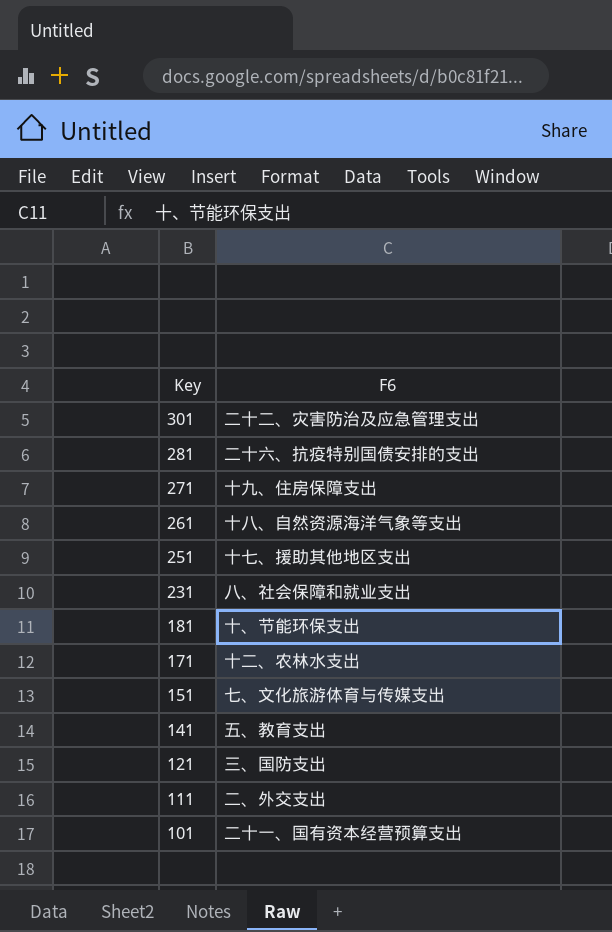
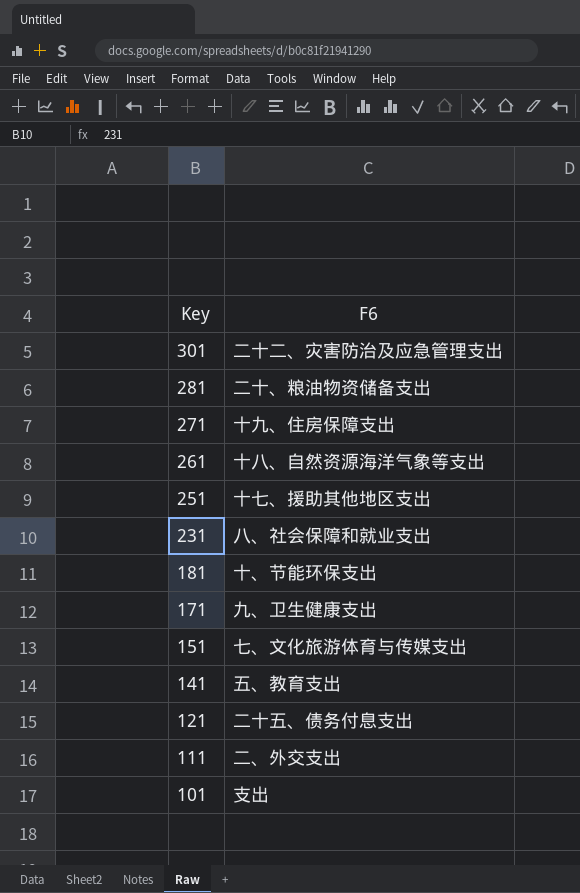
281 | F6: 二十六、抗疫特别国债安排的支出 -> 二十、粮油物资储备支出
171 | F6: 十二、农林水支出 -> 九、卫生健康支出
121 | F6: 三、国防支出 -> 二十五、债务付息支出
101 | F6: 二十一、国有资本经营预算支出 -> 支出

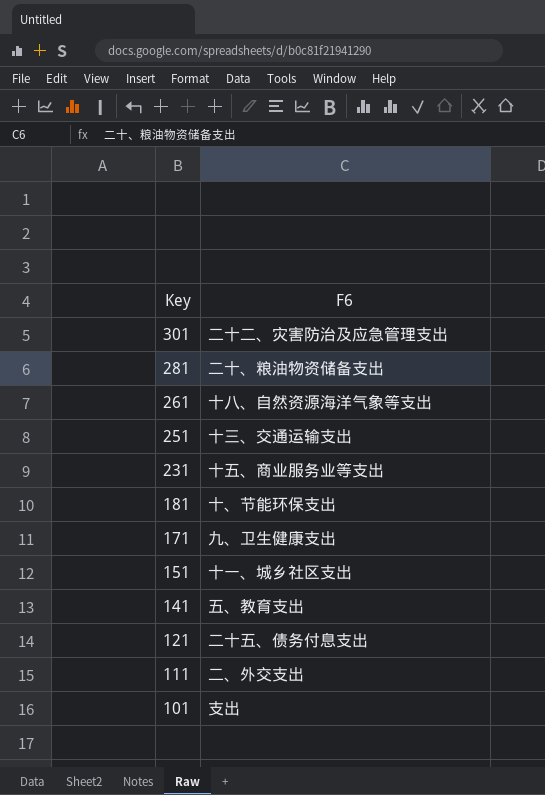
row 271: 十九、住房保障支出 -> none
251 | F6: 十七、援助其他地区支出 -> 十三、交通运输支出
231 | F6: 八、社会保障和就业支出 -> 十五、商业服务业等支出
151 | F6: 七、文化旅游体育与传媒支出 -> 十一、城乡社区支出

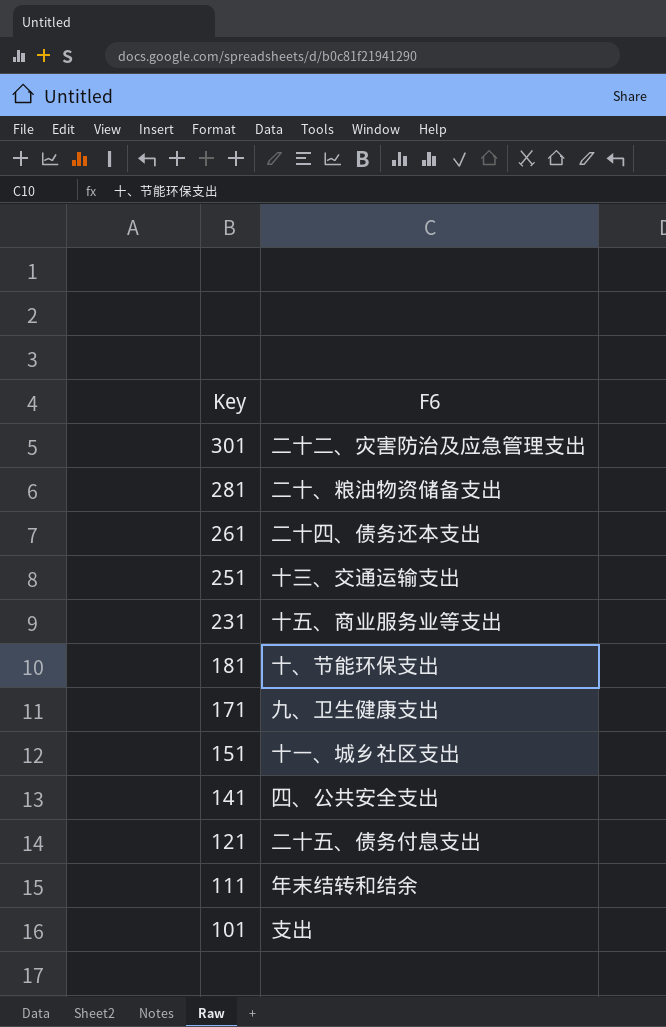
261 | F6: 十八、自然资源海洋气象等支出 -> 二十四、债务还本支出
141 | F6: 五、教育支出 -> 四、公共安全支出
111 | F6: 二、外交支出 -> 年末结转和结余

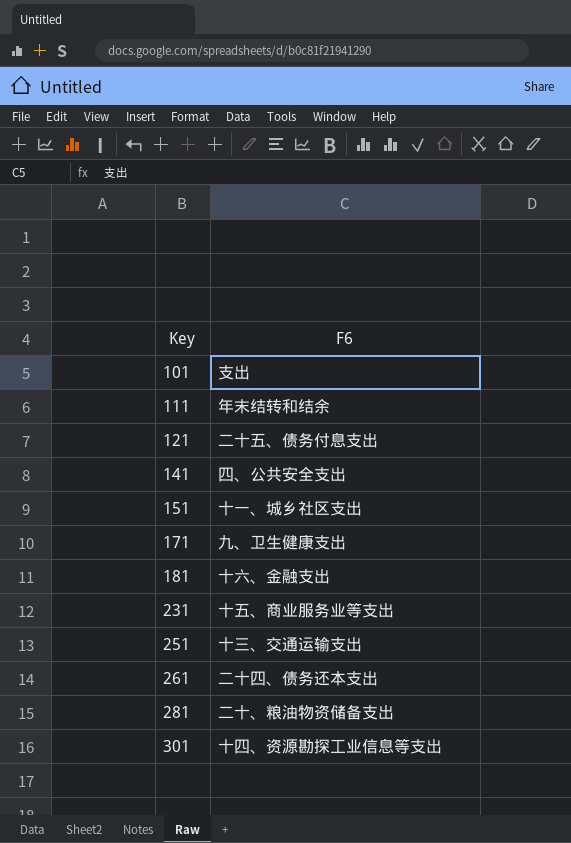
row order: Key descending -> Key ascending
181 | F6: 十、节能环保支出 -> 十六、金融支出
301 | F6: 二十二、灾害防治及应急管理支出 -> 十四、资源勘探工业信息等支出

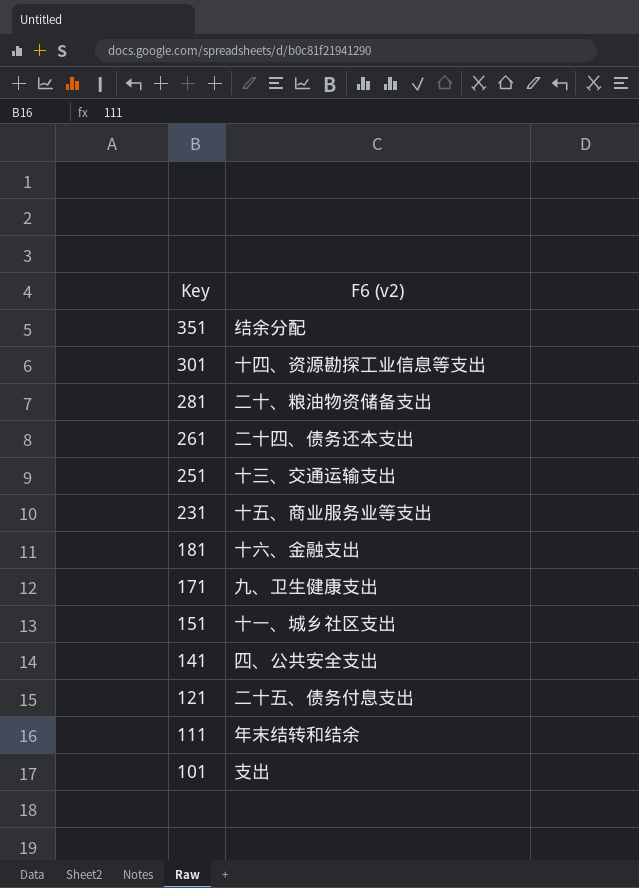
row order: Key ascending -> Key descending
column name: F6 -> F6 (v2)
row 351: none -> 结余分配

